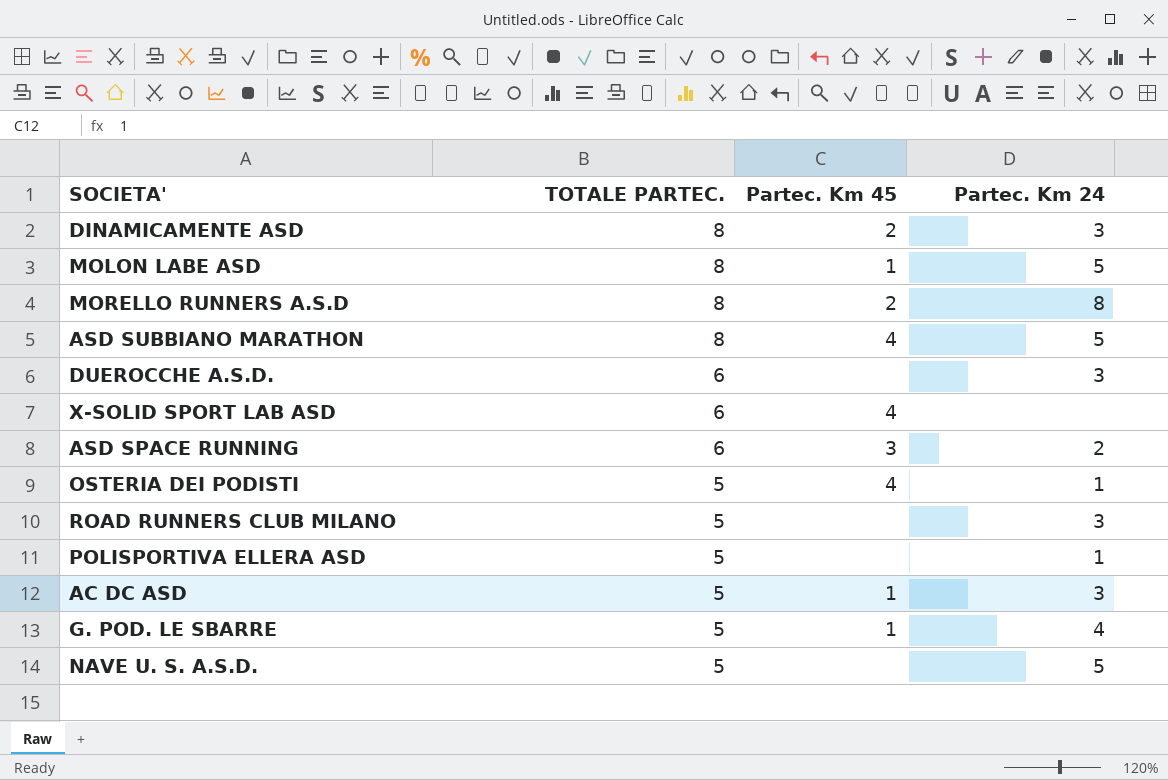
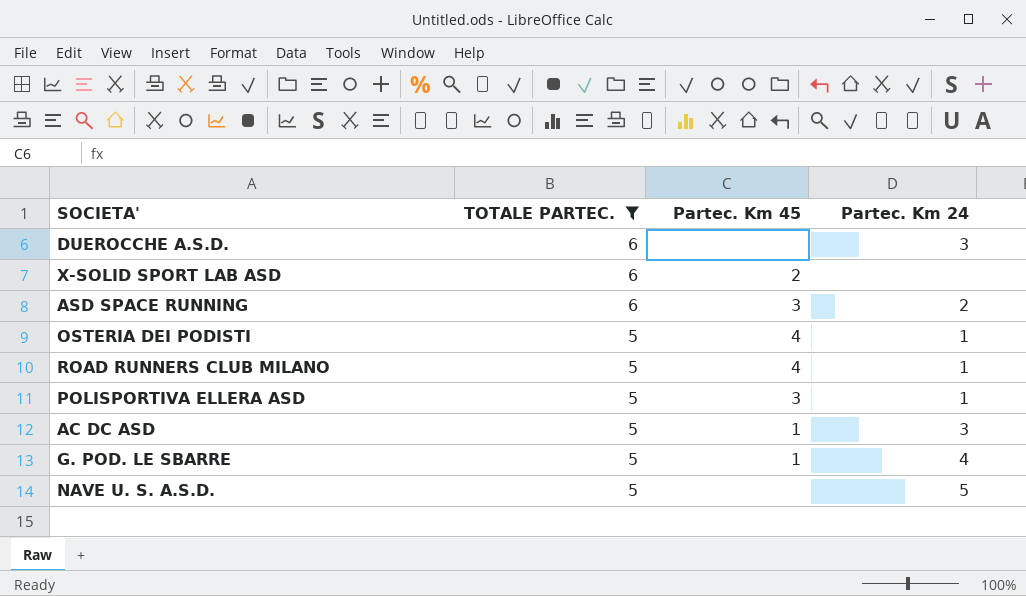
filter: none -> TOTALE PARTEC. != 8
X-SOLID SPORT LAB ASD | Partec. Km 45: 4 -> 2
ROAD RUNNERS CLUB MILANO | Partec. Km 45: none -> 4
ROAD RUNNERS CLUB MILANO | Partec. Km 24: 3 -> 1
POLISPORTIVA ELLERA ASD | Partec. Km 45: none -> 3

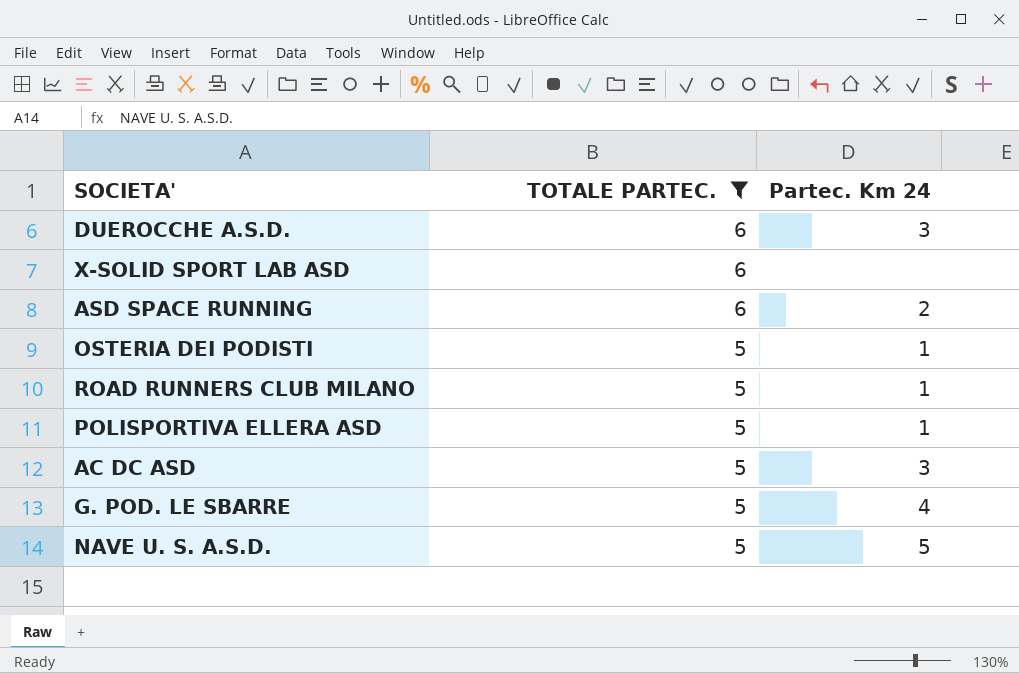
column Partec. Km 45 | position: 3 -> none

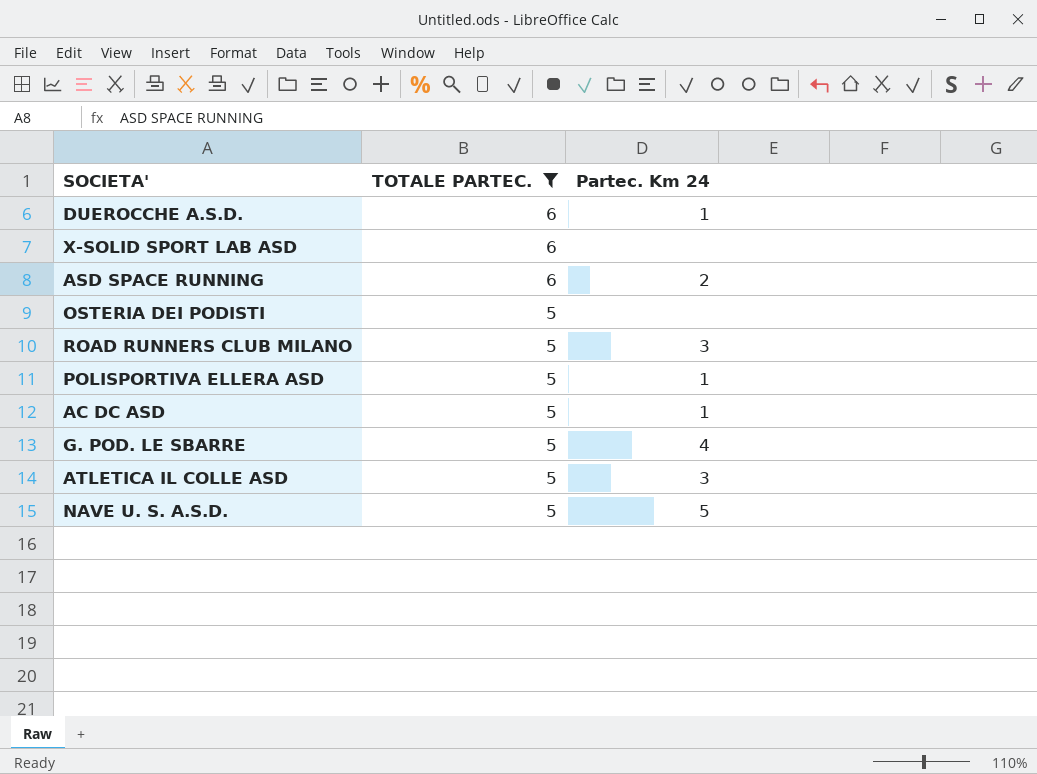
DUEROCCHE A.S.D. | Partec. Km 24: 3 -> 1
OSTERIA DEI PODISTI | Partec. Km 24: 1 -> none
ROAD RUNNERS CLUB MILANO | Partec. Km 24: 1 -> 3
AC DC ASD | Partec. Km 24: 3 -> 1
row ATLETICA IL COLLE ASD: none -> 5 | 3

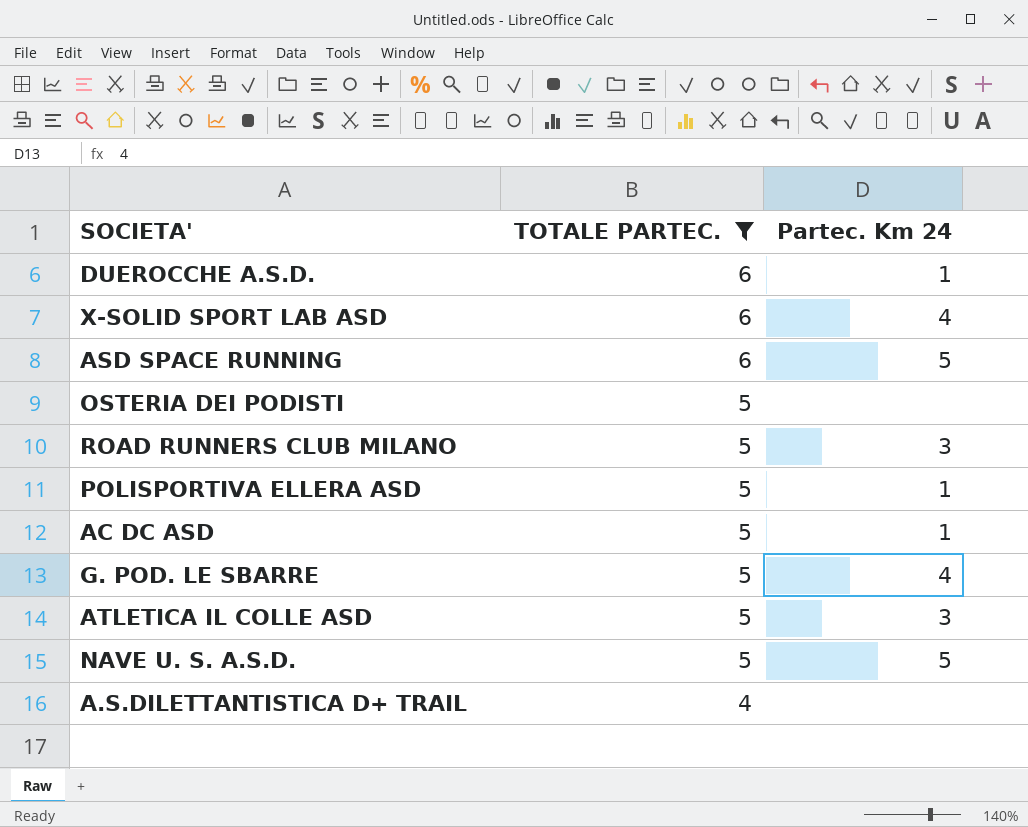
X-SOLID SPORT LAB ASD | Partec. Km 24: none -> 4
ASD SPACE RUNNING | Partec. Km 24: 2 -> 5
row A.S.DILETTANTISTICA D+ TRAIL: none -> 4 | none

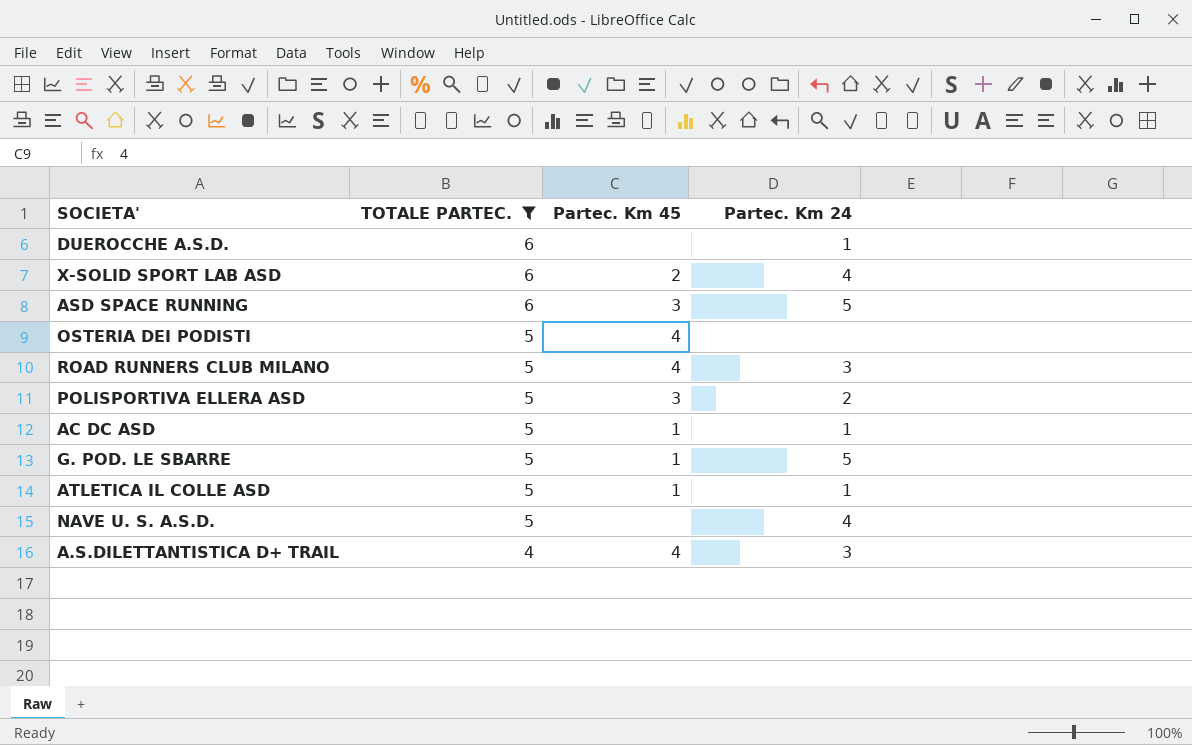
column Partec. Km 45 | position: none -> 3
POLISPORTIVA ELLERA ASD | Partec. Km 24: 1 -> 2
G. POD. LE SBARRE | Partec. Km 24: 4 -> 5
ATLETICA IL COLLE ASD | Partec. Km 24: 3 -> 1
NAVE U. S. A.S.D. | Partec. Km 24: 5 -> 4
A.S.DILETTANTISTICA D+ TRAIL | Partec. Km 24: none -> 3

